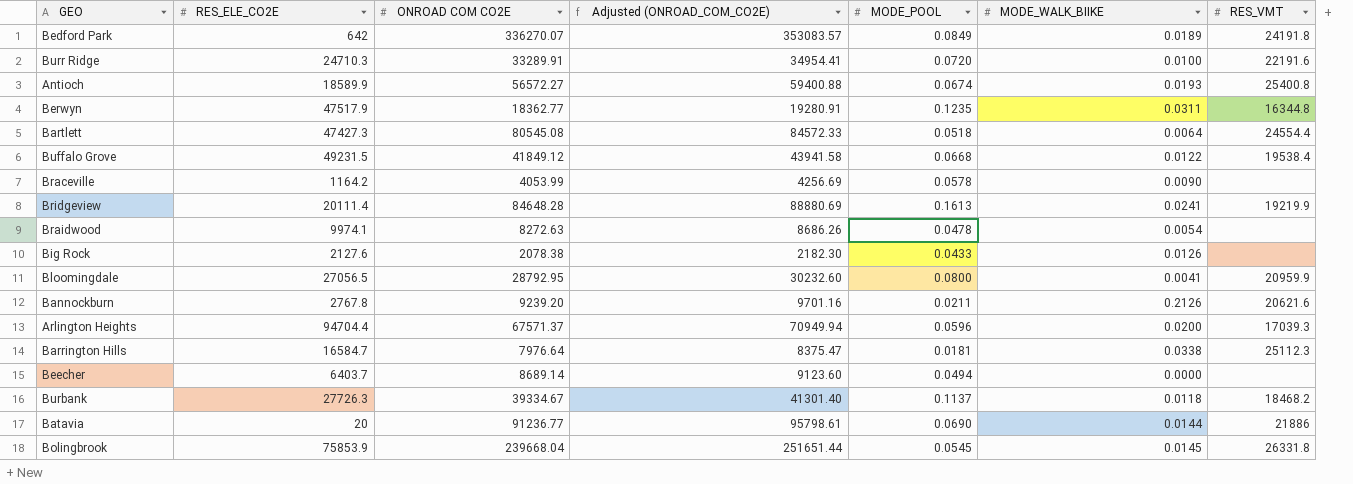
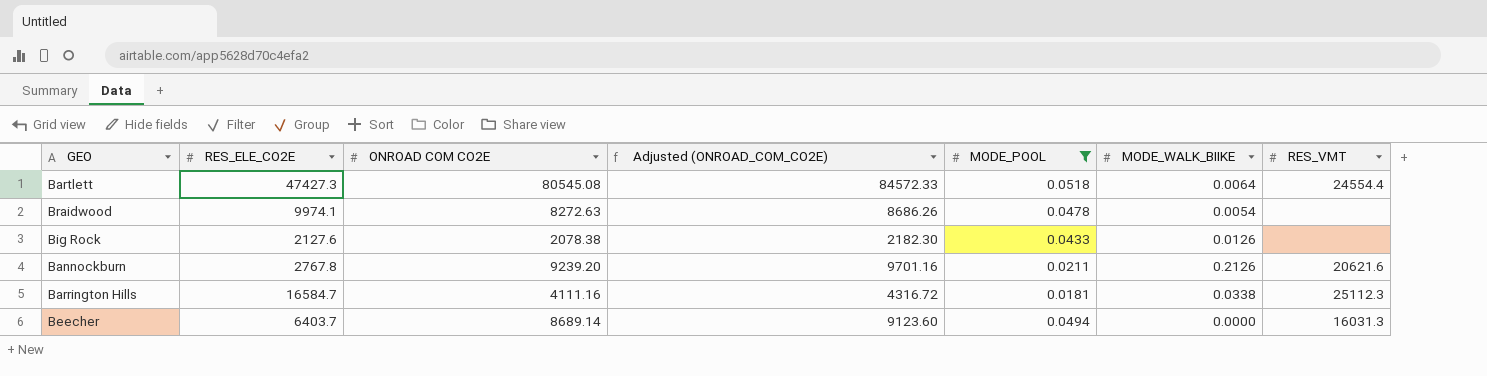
filter: none -> MODE_POOL <= 0.0518
Barrington Hills | ONROAD COM CO2E: 7976.64 -> 4111.16
Barrington Hills | Adjusted (ONROAD_COM_CO2E): 8375.47 -> 4316.72
Beecher | RES_VMT: none -> 16031.3

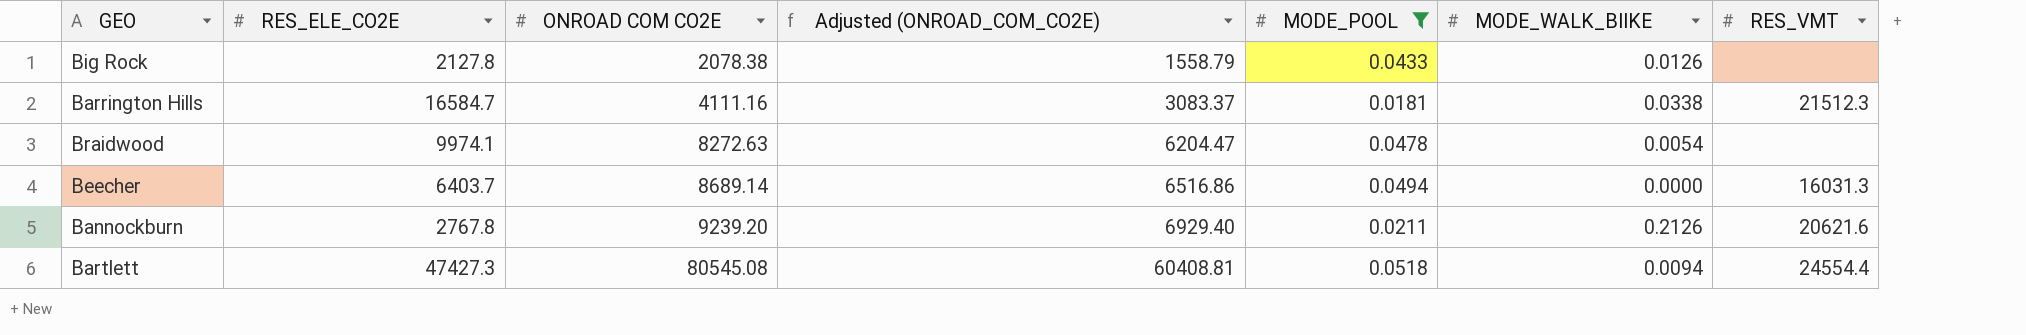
row order: none -> ONROAD COM CO2E ascending
column Adjusted (ONROAD_COM_CO2E) | formula: [ONROAD COM CO2E] * 1.05 -> [ONROAD COM CO2E] * 0.75
Big Rock | RES_ELE_CO2E: 2127.6 -> 2127.8
Barrington Hills | RES_VMT: 25112.3 -> 21512.3
Bartlett | MODE_WALK_BIIKE: 0.0064 -> 0.0094

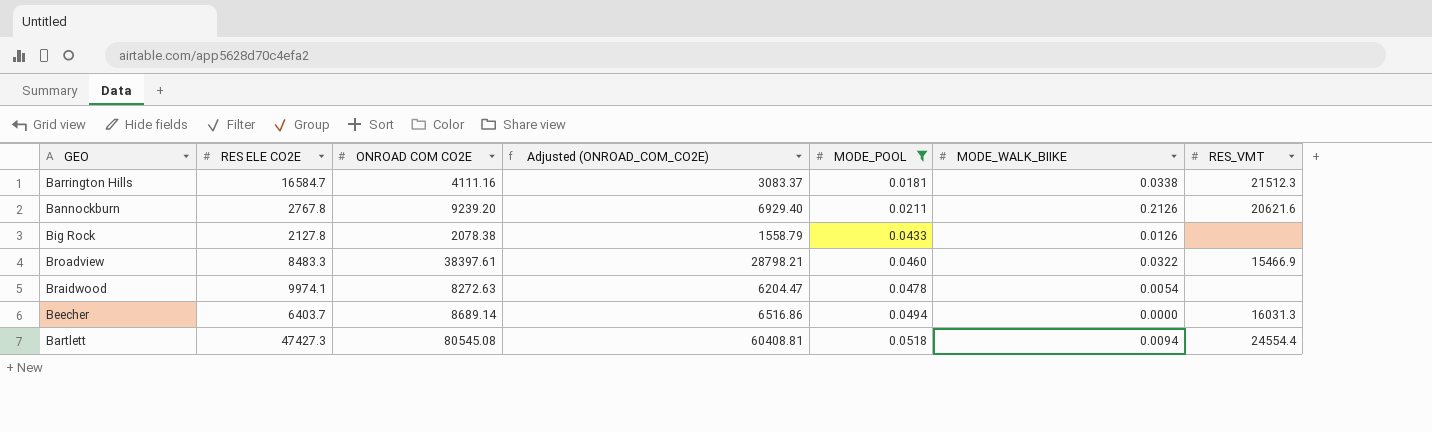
row order: ONROAD COM CO2E ascending -> MODE_POOL ascending
column name: RES_ELE_CO2E -> RES ELE CO2E
row Broadview: none -> 8483.3 | 38397.61 | 28798.21 | 0.0460 | 0.0322 | 15466.9

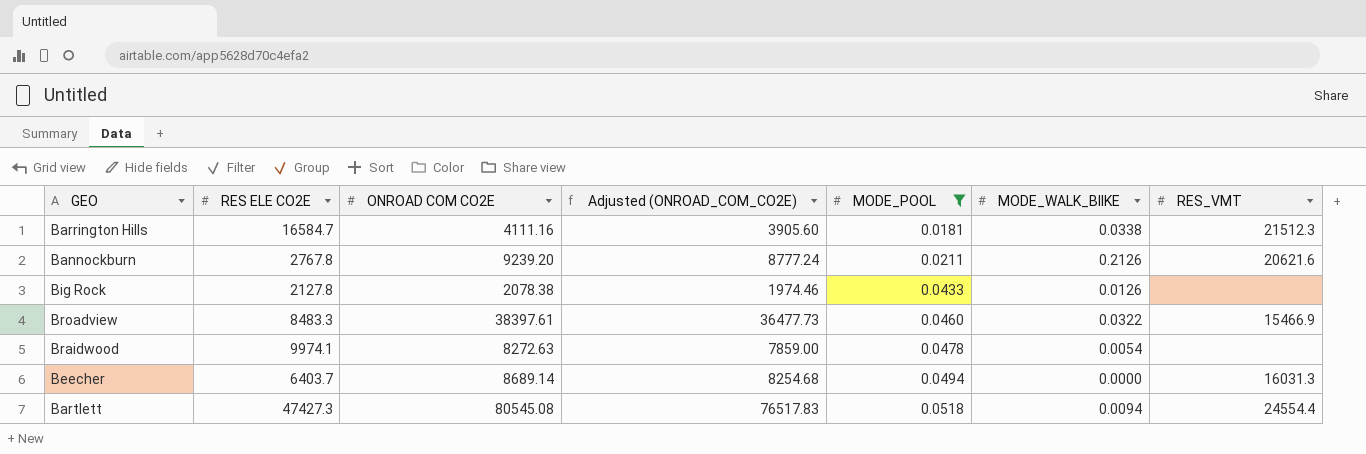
column Adjusted (ONROAD_COM_CO2E) | formula: [ONROAD COM CO2E] * 0.75 -> [ONROAD COM CO2E] * 0.95

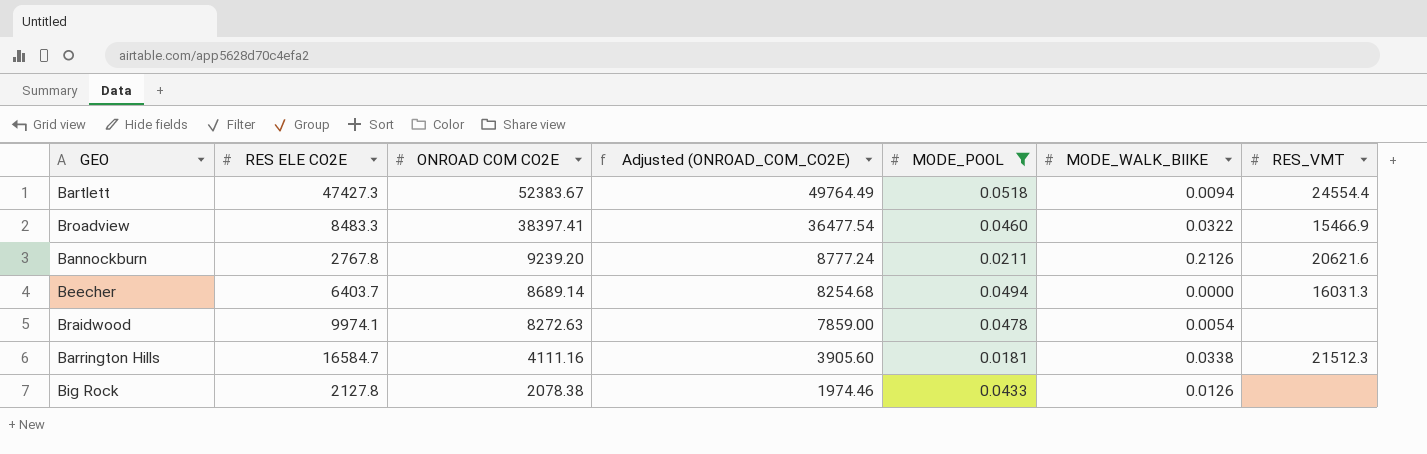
row order: MODE_POOL ascending -> ONROAD COM CO2E descending
Bartlett | ONROAD COM CO2E: 80545.08 -> 52383.67
Bartlett | Adjusted (ONROAD_COM_CO2E): 76517.83 -> 49764.49
Broadview | ONROAD COM CO2E: 38397.61 -> 38397.41
Broadview | Adjusted (ONROAD_COM_CO2E): 36477.73 -> 36477.54

